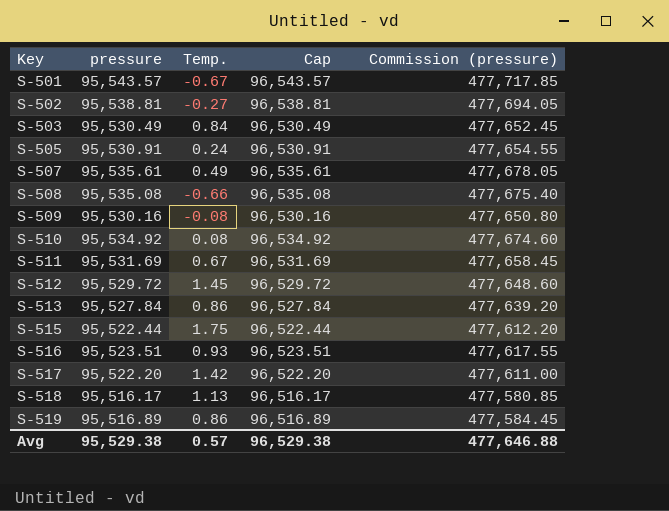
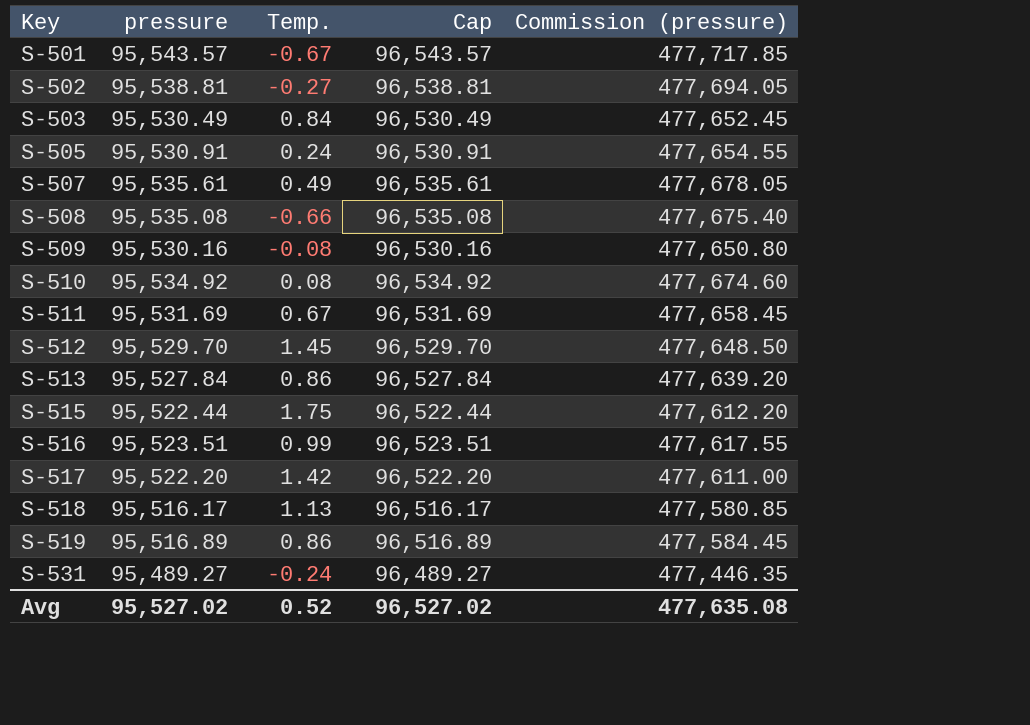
S-512 | pressure: 95,529.72 -> 95,529.70
S-512 | Cap: 96,529.72 -> 96,529.70
S-512 | Commission (pressure): 477,648.60 -> 477,648.50
S-516 | Temp.: 0.93 -> 0.99
row S-531: none -> 95,489.27 | -0.24 | 96,489.27 | 477,446.35
Avg | pressure: 95,529.38 -> 95,527.02
Avg | Temp.: 0.57 -> 0.52
Avg | Cap: 96,529.38 -> 96,527.02
Avg | Commission (pressure): 477,646.88 -> 477,635.08

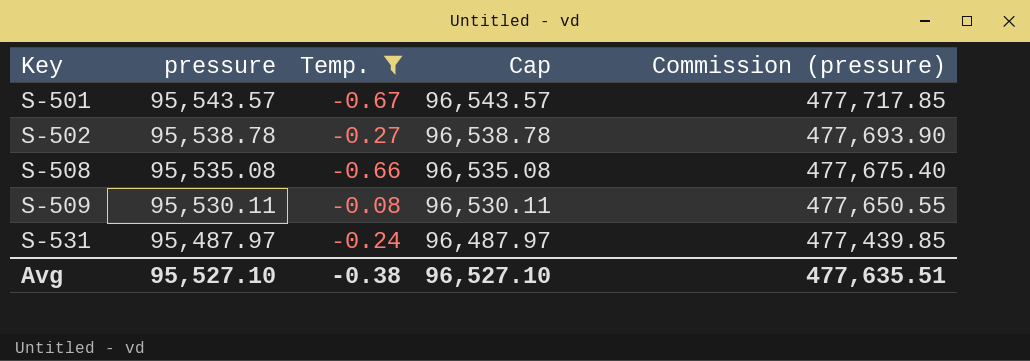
filter: none -> Temp. <= -0.08
S-502 | pressure: 95,538.81 -> 95,538.78
S-502 | Cap: 96,538.81 -> 96,538.78
S-502 | Commission (pressure): 477,694.05 -> 477,693.90
S-509 | pressure: 95,530.16 -> 95,530.11
S-509 | Cap: 96,530.16 -> 96,530.11
S-509 | Commission (pressure): 477,650.80 -> 477,650.55
S-531 | pressure: 95,489.27 -> 95,487.97
S-531 | Cap: 96,489.27 -> 96,487.97
S-531 | Commission (pressure): 477,446.35 -> 477,439.85
Avg | pressure: 95,527.02 -> 95,527.10
Avg | Temp.: 0.52 -> -0.38
Avg | Cap: 96,527.02 -> 96,527.10
Avg | Commission (pressure): 477,635.08 -> 477,635.51

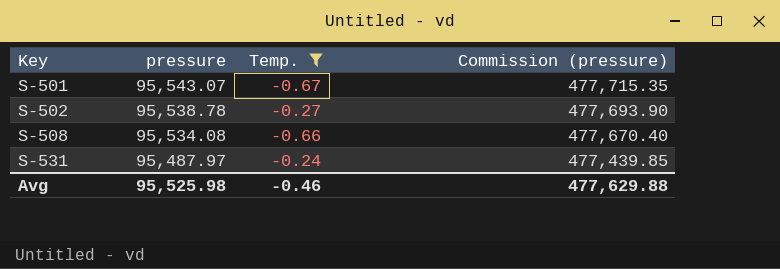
column Cap | formula: [pressure] + 1000 -> none
row S-509: 95,530.11 | -0.08 | 96,530.11 | 477,650.55 -> none
S-501 | pressure: 95,543.57 -> 95,543.07
S-501 | Commission (pressure): 477,717.85 -> 477,715.35
S-508 | pressure: 95,535.08 -> 95,534.08
S-508 | Commission (pressure): 477,675.40 -> 477,670.40
Avg | pressure: 95,527.10 -> 95,525.98
Avg | Temp.: -0.38 -> -0.46
Avg | Commission (pressure): 477,635.51 -> 477,629.88

